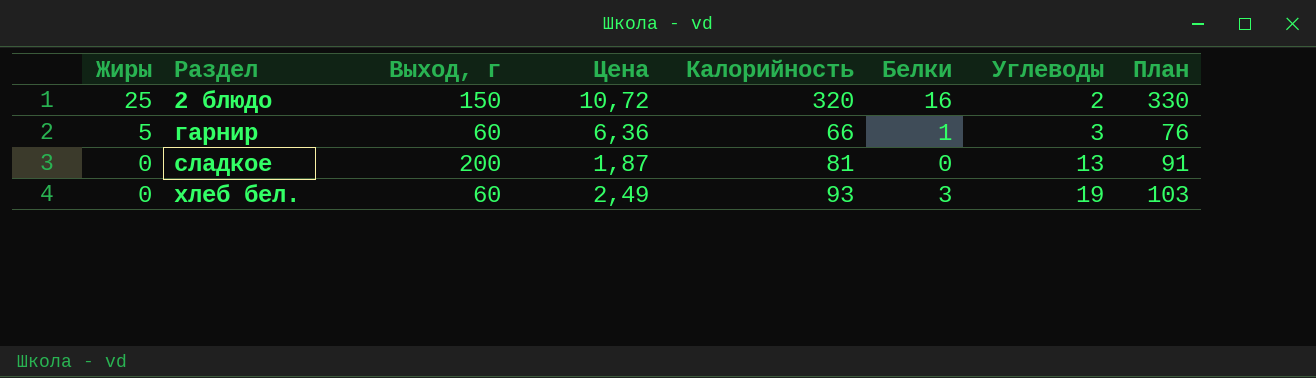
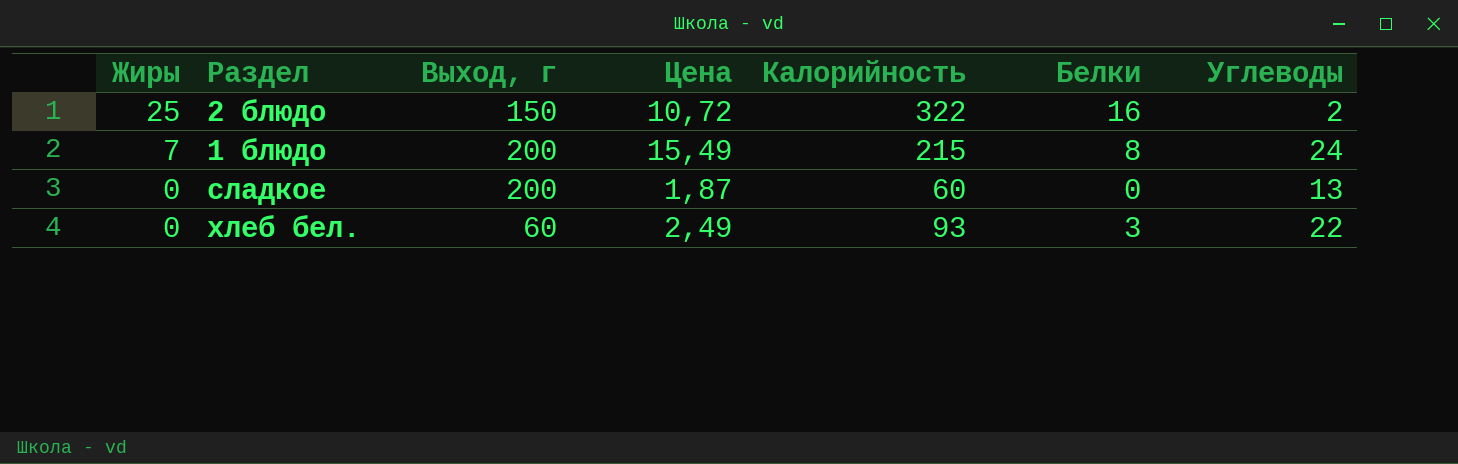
column План | formula: [Калорийность] + 10 -> none
row гарнир: 5 | 60 | 6,36 | 66 | 1 | 3 | 76 -> none
2 блюдо | Калорийность: 320 -> 322
row 1 блюдо: none -> 7 | 200 | 15,49 | 215 | 8 | 24
сладкое | Калорийность: 81 -> 60
хлеб бел. | Углеводы: 19 -> 22

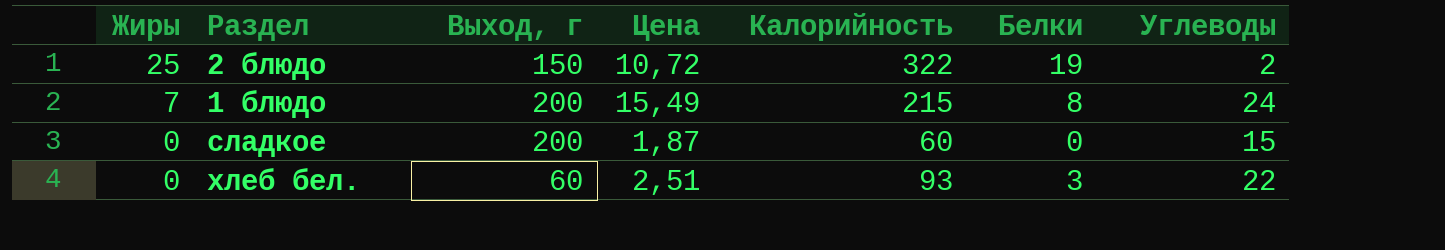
2 блюдо | Белки: 16 -> 19
сладкое | Углеводы: 13 -> 15
хлеб бел. | Цена: 2,49 -> 2,51

